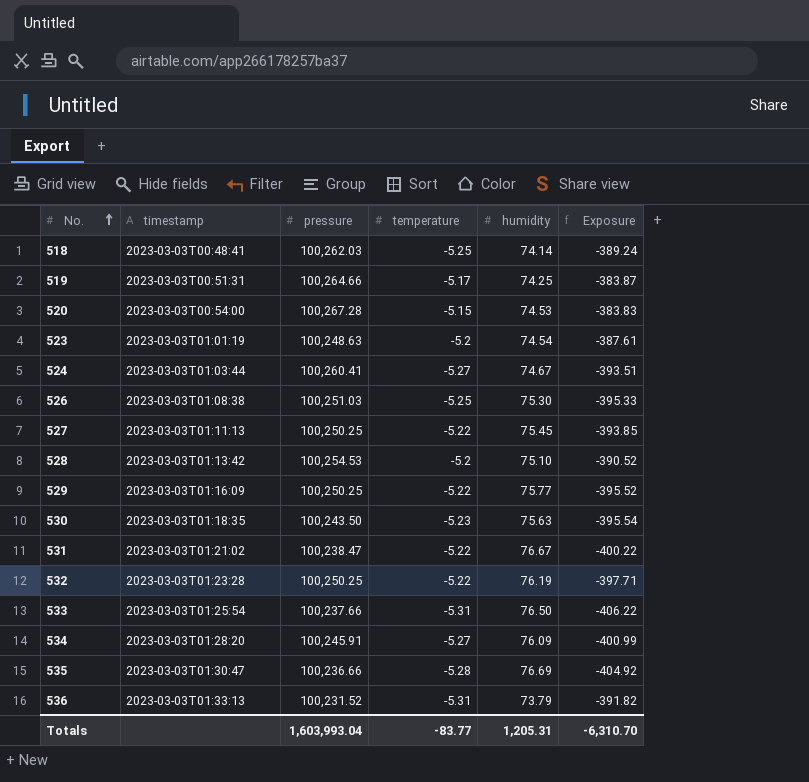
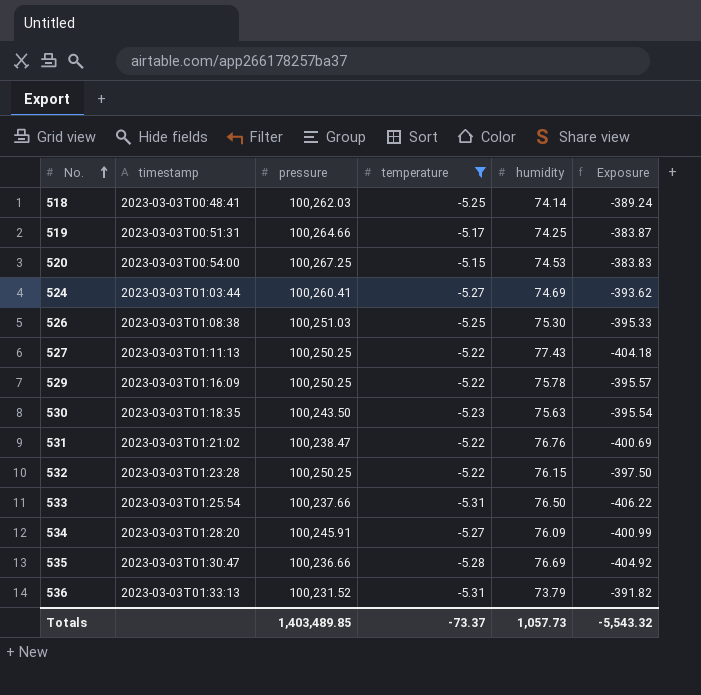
filter: none -> temperature != -5.2
520 | pressure: 100,267.28 -> 100,267.25
524 | humidity: 74.67 -> 74.69
524 | Exposure: -393.51 -> -393.62
527 | humidity: 75.45 -> 77.43
527 | Exposure: -393.85 -> -404.18
529 | humidity: 75.77 -> 75.78
529 | Exposure: -395.52 -> -395.57
531 | humidity: 76.67 -> 76.76
531 | Exposure: -400.22 -> -400.69
532 | humidity: 76.19 -> 76.15
532 | Exposure: -397.71 -> -397.50
Totals | pressure: 1,603,993.04 -> 1,403,489.85
Totals | temperature: -83.77 -> -73.37
Totals | humidity: 1,205.31 -> 1,057.73
Totals | Exposure: -6,310.70 -> -5,543.32

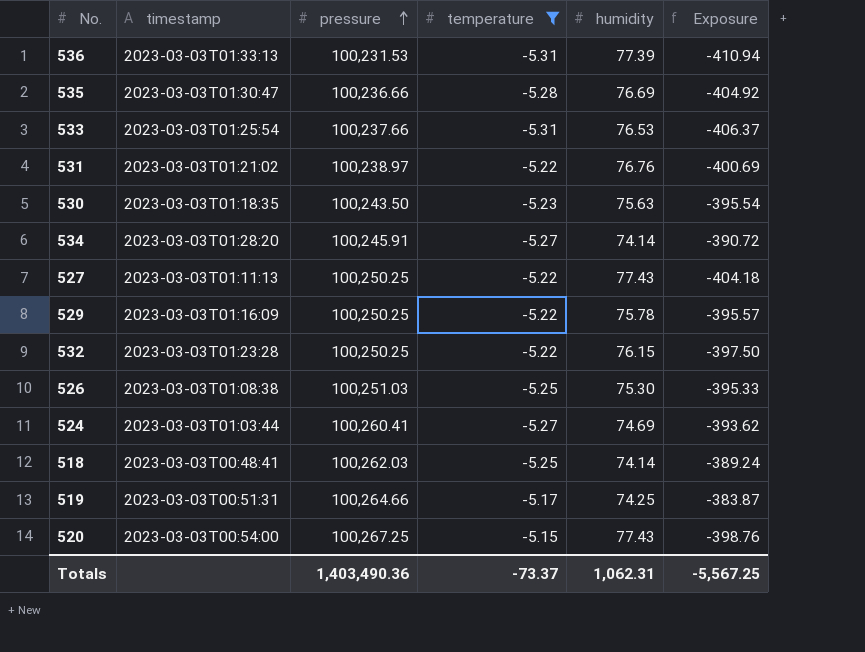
row order: No. ascending -> pressure ascending
536 | pressure: 100,231.52 -> 100,231.53
536 | humidity: 73.79 -> 77.39
536 | Exposure: -391.82 -> -410.94
533 | humidity: 76.50 -> 76.53
533 | Exposure: -406.22 -> -406.37
531 | pressure: 100,238.47 -> 100,238.97
534 | humidity: 76.09 -> 74.14
534 | Exposure: -400.99 -> -390.72
520 | humidity: 74.53 -> 77.43
520 | Exposure: -383.83 -> -398.76
Totals | pressure: 1,403,489.85 -> 1,403,490.36
Totals | humidity: 1,057.73 -> 1,062.31
Totals | Exposure: -5,543.32 -> -5,567.25

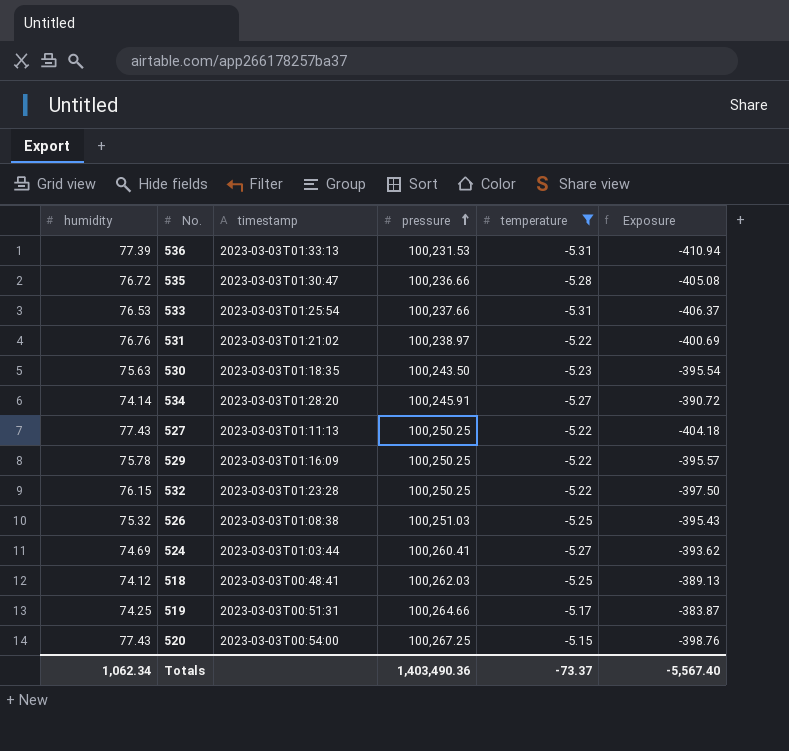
column humidity | position: 5 -> 1
535 | humidity: 76.69 -> 76.72
535 | Exposure: -404.92 -> -405.08
526 | humidity: 75.30 -> 75.32
526 | Exposure: -395.33 -> -395.43
518 | humidity: 74.14 -> 74.12
518 | Exposure: -389.24 -> -389.13
Totals | humidity: 1,062.31 -> 1,062.34
Totals | Exposure: -5,567.25 -> -5,567.40

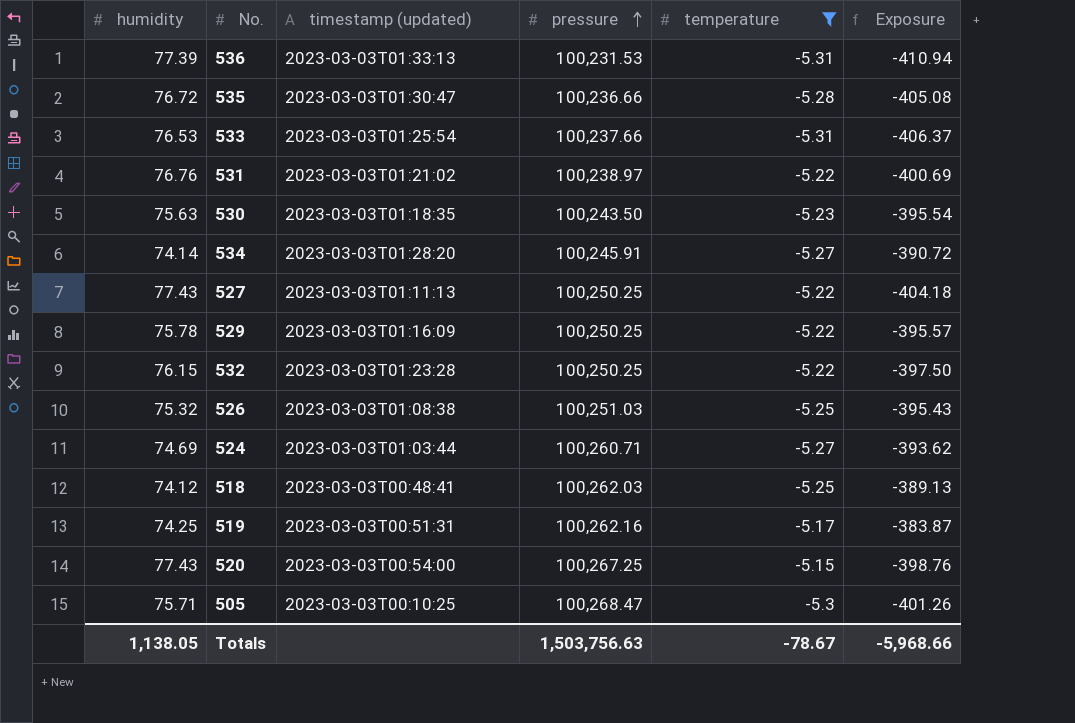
column name: timestamp -> timestamp (updated)
524 | pressure: 100,260.41 -> 100,260.71
519 | pressure: 100,264.66 -> 100,262.16
row 505: none -> 75.71 | 2023-03-03T00:10:25 | 100,268.47 | -5.3 | -401.26
Totals | humidity: 1,062.34 -> 1,138.05
Totals | pressure: 1,403,490.36 -> 1,503,756.63
Totals | temperature: -73.37 -> -78.67
Totals | Exposure: -5,567.40 -> -5,968.66

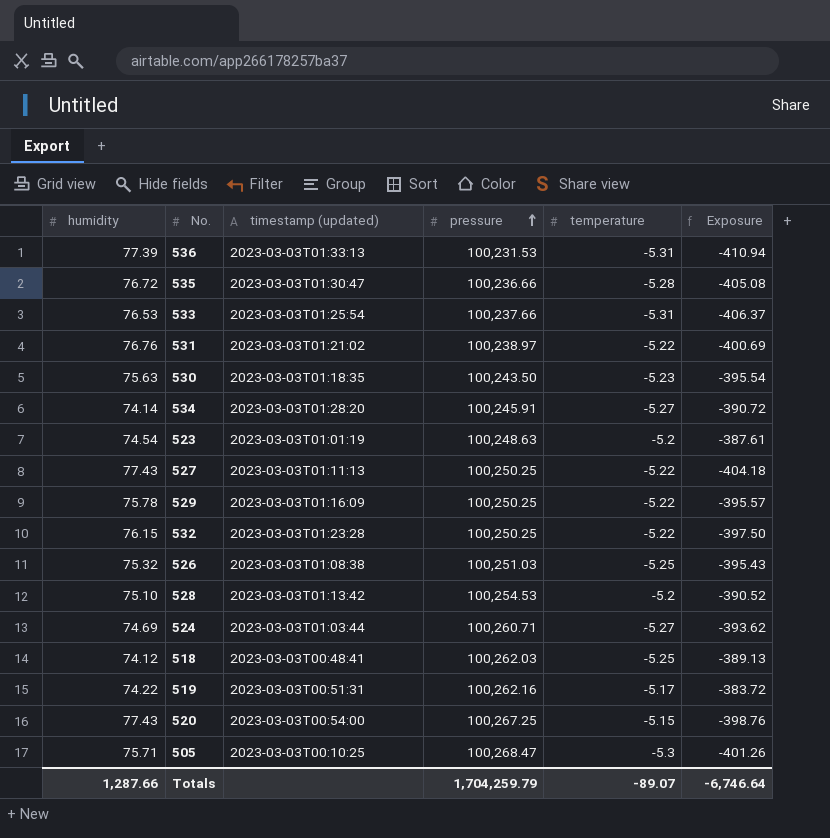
filter: temperature != -5.2 -> none
519 | humidity: 74.25 -> 74.22
519 | Exposure: -383.87 -> -383.72
Totals | humidity: 1,138.05 -> 1,287.66
Totals | pressure: 1,503,756.63 -> 1,704,259.79
Totals | temperature: -78.67 -> -89.07
Totals | Exposure: -5,968.66 -> -6,746.64

